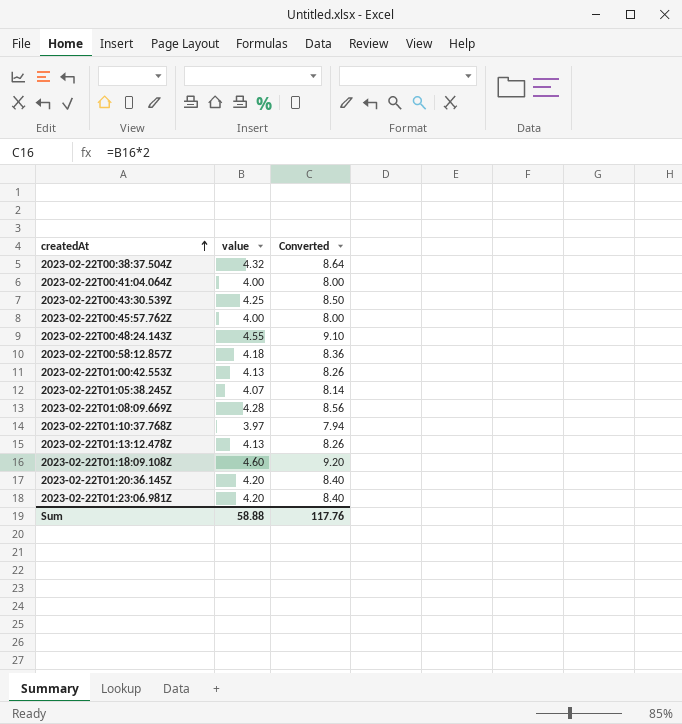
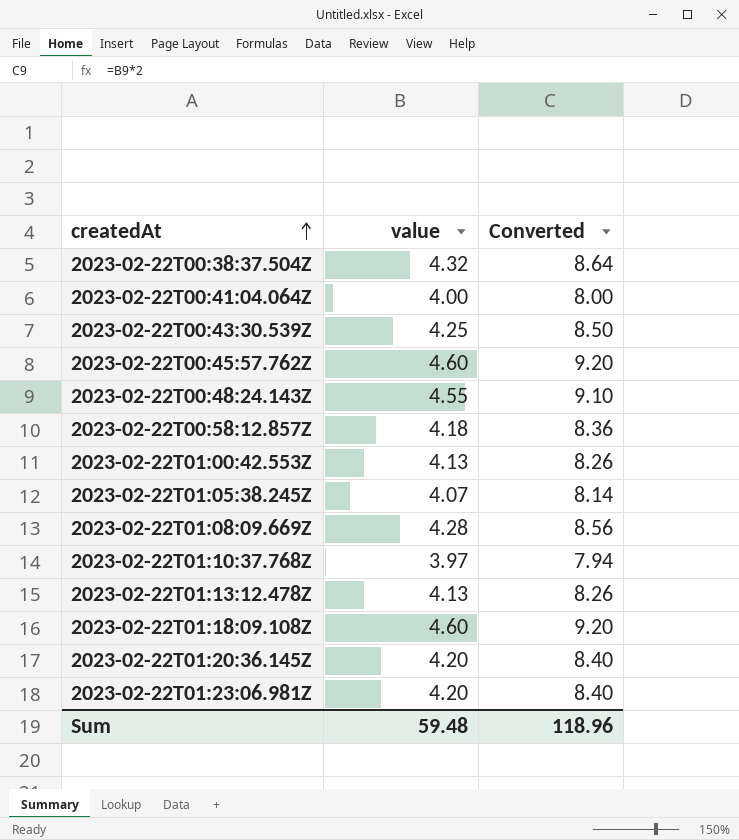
2023-02-22T00:45:57.762Z | value: 4.00 -> 4.60
2023-02-22T00:45:57.762Z | Converted: 8.00 -> 9.20
Sum | value: 58.88 -> 59.48
Sum | Converted: 117.76 -> 118.96

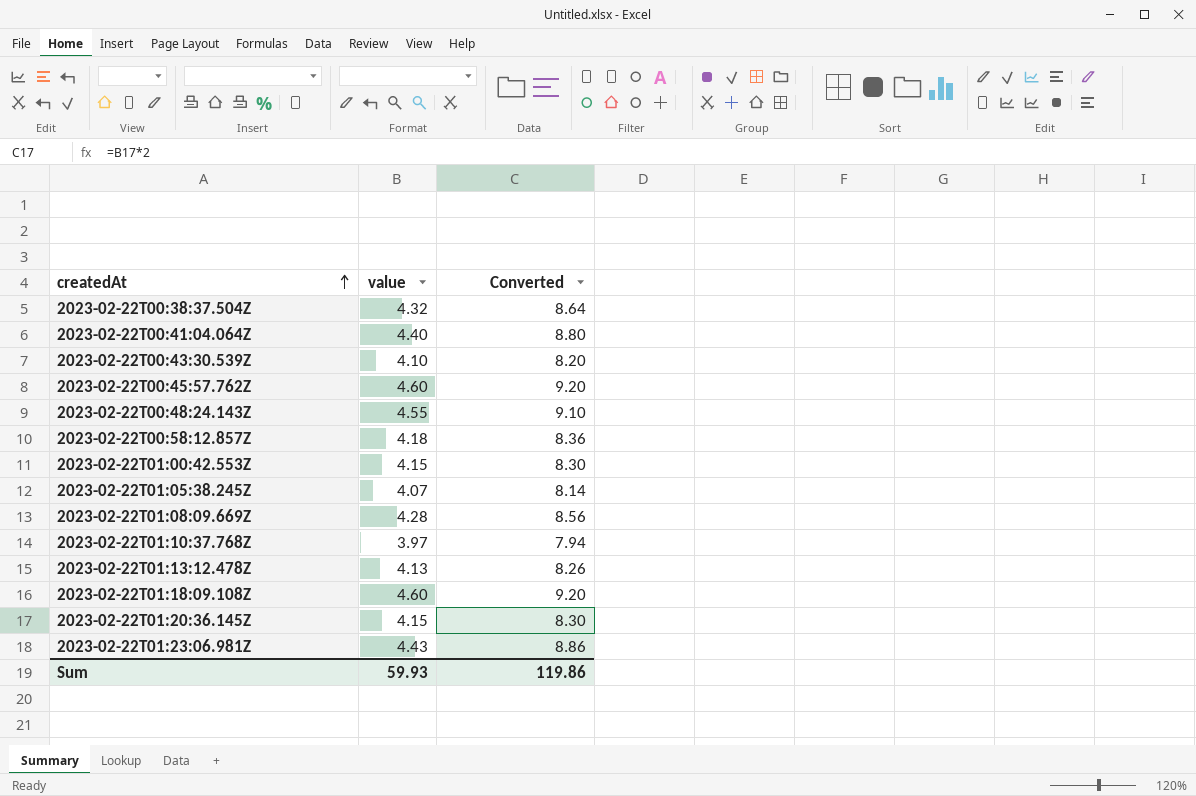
2023-02-22T00:41:04.064Z | value: 4.00 -> 4.40
2023-02-22T00:41:04.064Z | Converted: 8.00 -> 8.80
2023-02-22T00:43:30.539Z | value: 4.25 -> 4.10
2023-02-22T00:43:30.539Z | Converted: 8.50 -> 8.20
2023-02-22T01:00:42.553Z | value: 4.13 -> 4.15
2023-02-22T01:00:42.553Z | Converted: 8.26 -> 8.30
2023-02-22T01:20:36.145Z | value: 4.20 -> 4.15
2023-02-22T01:20:36.145Z | Converted: 8.40 -> 8.30
2023-02-22T01:23:06.981Z | value: 4.20 -> 4.43
2023-02-22T01:23:06.981Z | Converted: 8.40 -> 8.86
Sum | value: 59.48 -> 59.93
Sum | Converted: 118.96 -> 119.86

